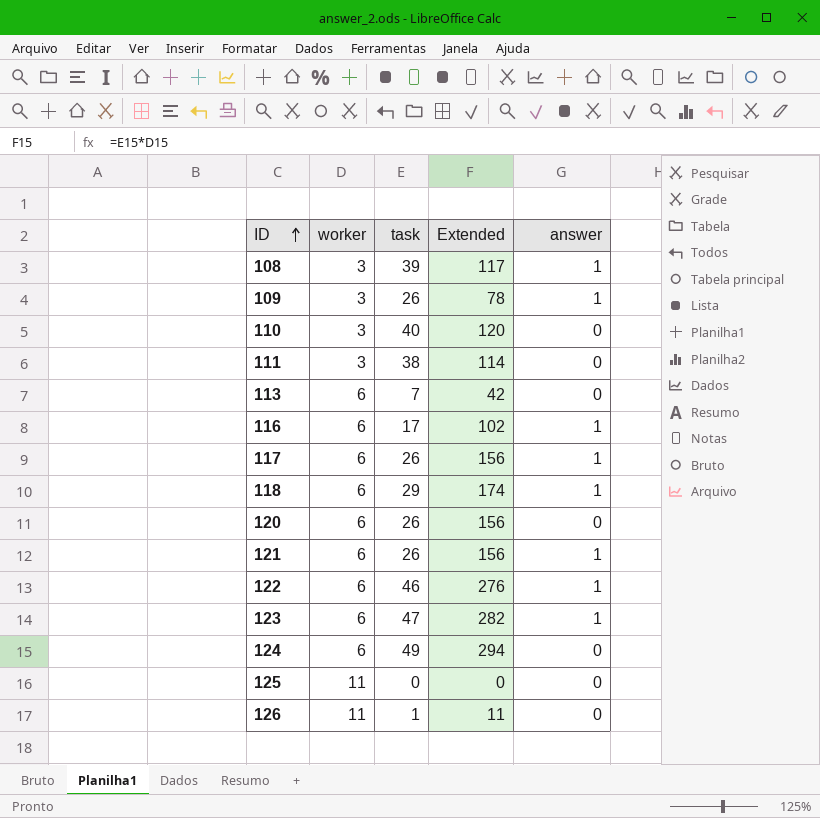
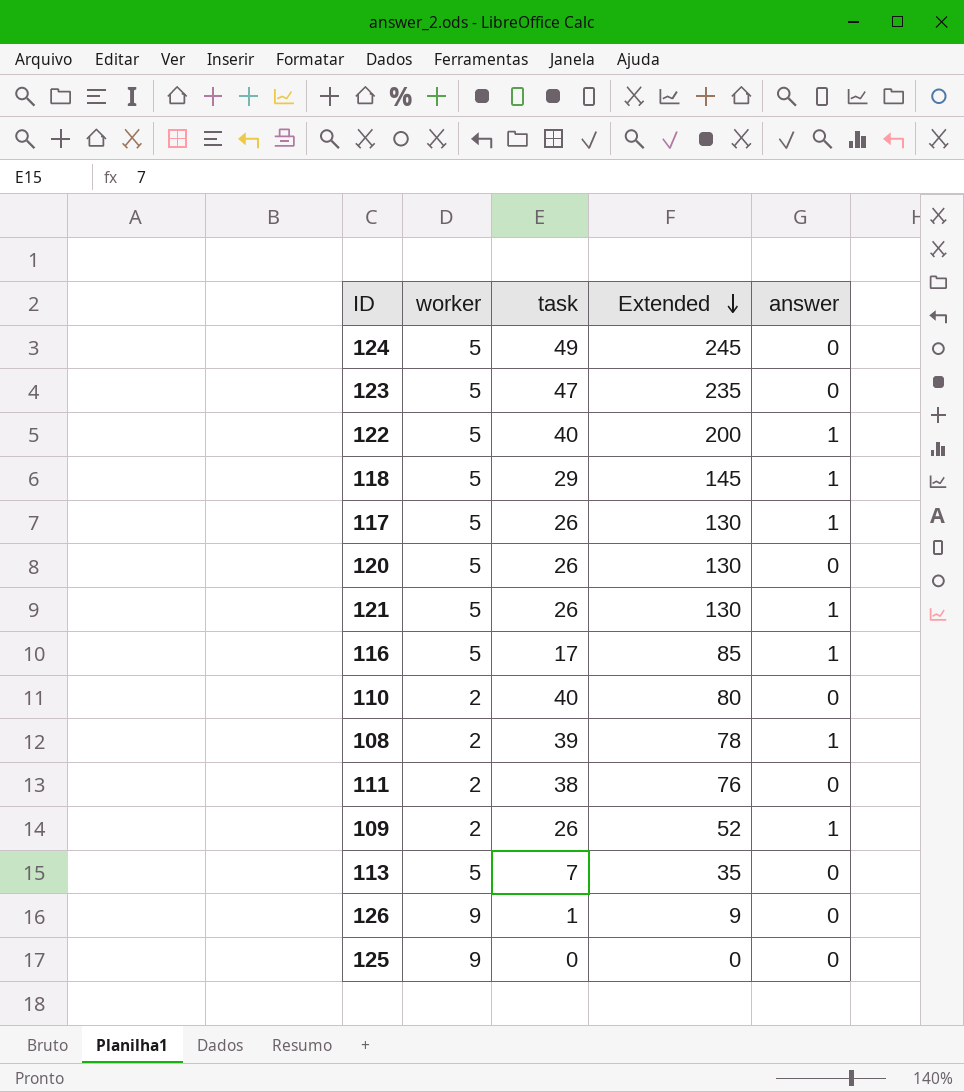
row order: ID ascending -> Extended descending
124 | worker: 6 -> 5
124 | Extended: 294 -> 245
123 | worker: 6 -> 5
123 | Extended: 282 -> 235
123 | answer: 1 -> 0
122 | worker: 6 -> 5
122 | task: 46 -> 40
122 | Extended: 276 -> 200
118 | worker: 6 -> 5
118 | Extended: 174 -> 145
117 | worker: 6 -> 5
117 | Extended: 156 -> 130
120 | worker: 6 -> 5
120 | Extended: 156 -> 130
121 | worker: 6 -> 5
121 | Extended: 156 -> 130
116 | worker: 6 -> 5
116 | Extended: 102 -> 85
110 | worker: 3 -> 2
110 | Extended: 120 -> 80
108 | worker: 3 -> 2
108 | Extended: 117 -> 78
111 | worker: 3 -> 2
111 | Extended: 114 -> 76
109 | worker: 3 -> 2
109 | Extended: 78 -> 52
113 | worker: 6 -> 5
113 | Extended: 42 -> 35
126 | worker: 11 -> 9
126 | Extended: 11 -> 9
125 | worker: 11 -> 9

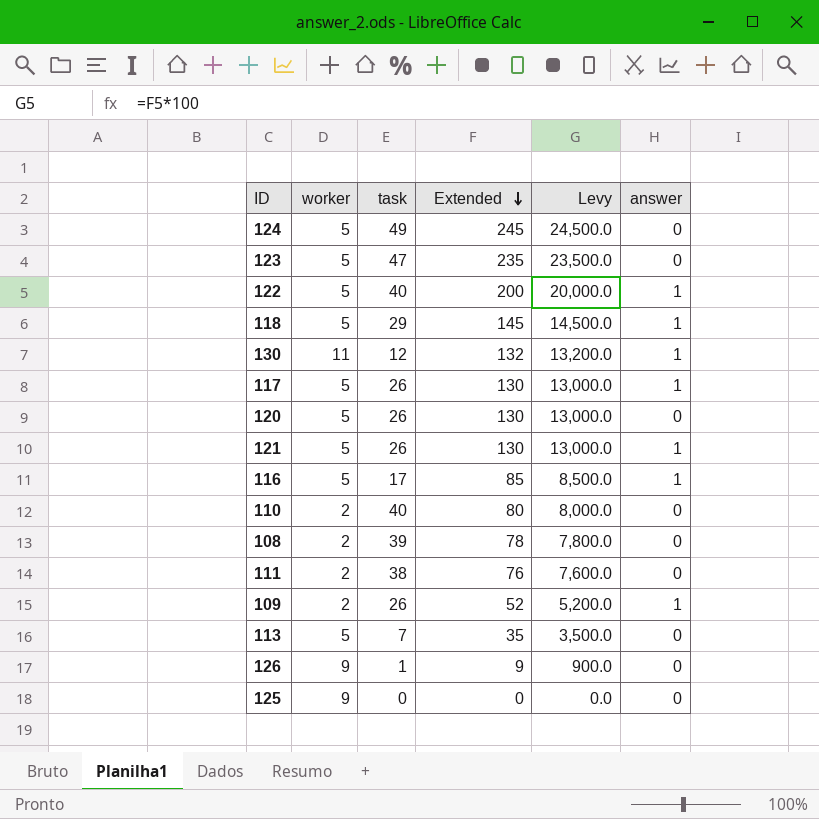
column Levy | formula: none -> [Extended] * 100
row 130: none -> 11 | 12 | 132 | 13,200.0 | 1
108 | answer: 1 -> 0

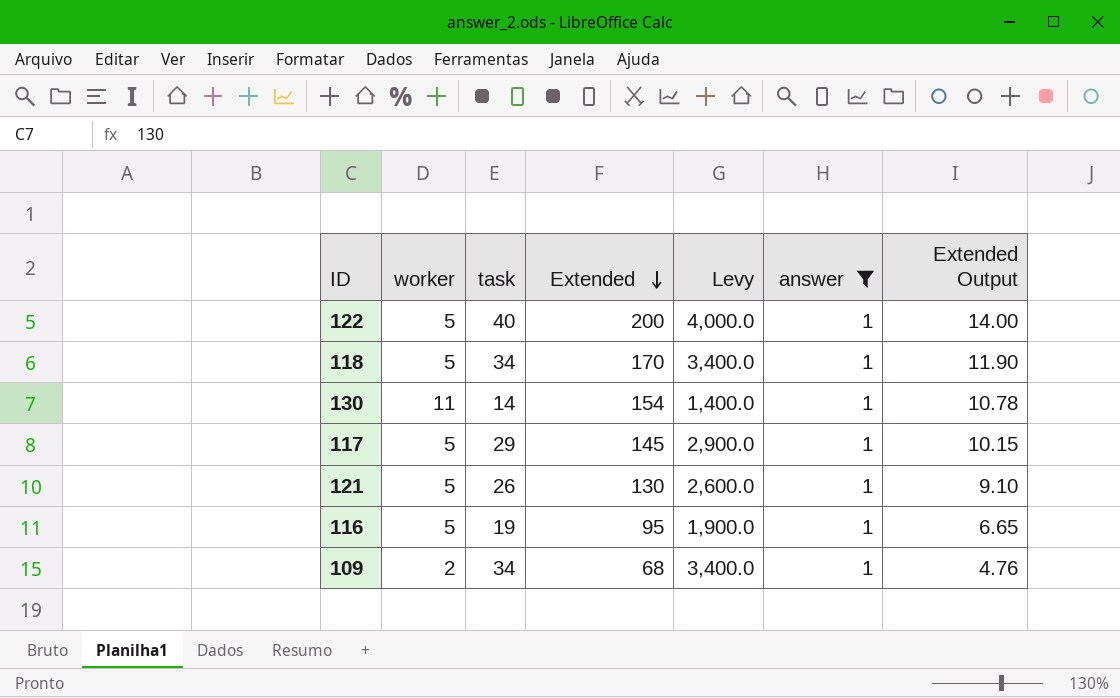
filter: none -> answer = 1
column Levy | formula: [Extended] * 100 -> [task] * 100
column Extended Output | formula: none -> [Extended] * 0.07
118 | task: 29 -> 34
118 | Extended: 145 -> 170
130 | task: 12 -> 14
130 | Extended: 132 -> 154
117 | task: 26 -> 29
117 | Extended: 130 -> 145
116 | task: 17 -> 19
116 | Extended: 85 -> 95
109 | task: 26 -> 34
109 | Extended: 52 -> 68

